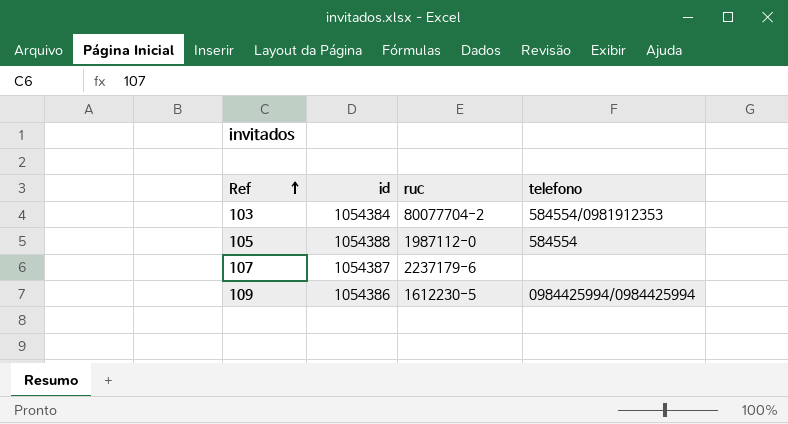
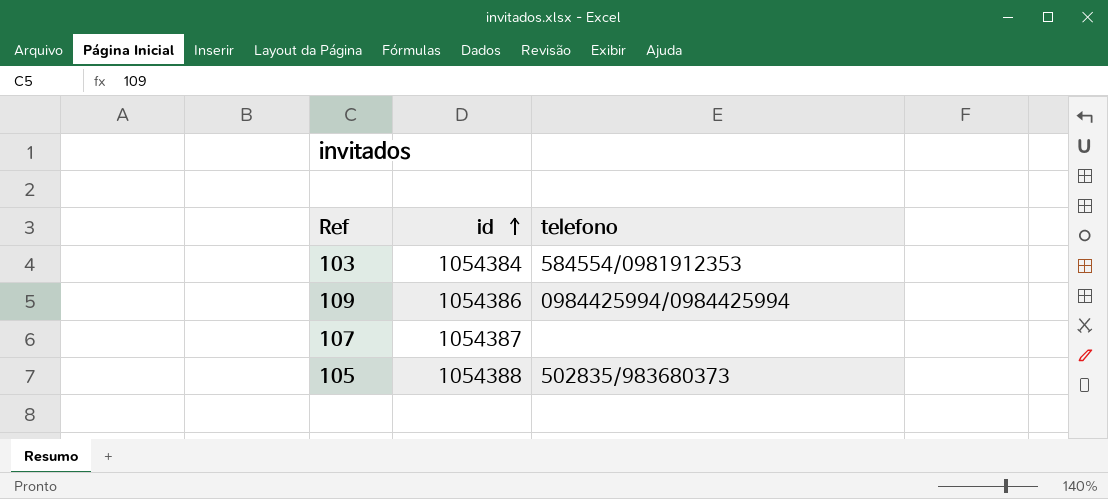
row order: Ref ascending -> id ascending
column ruc | position: 3 -> none
105 | telefono: 584554 -> 502835/983680373

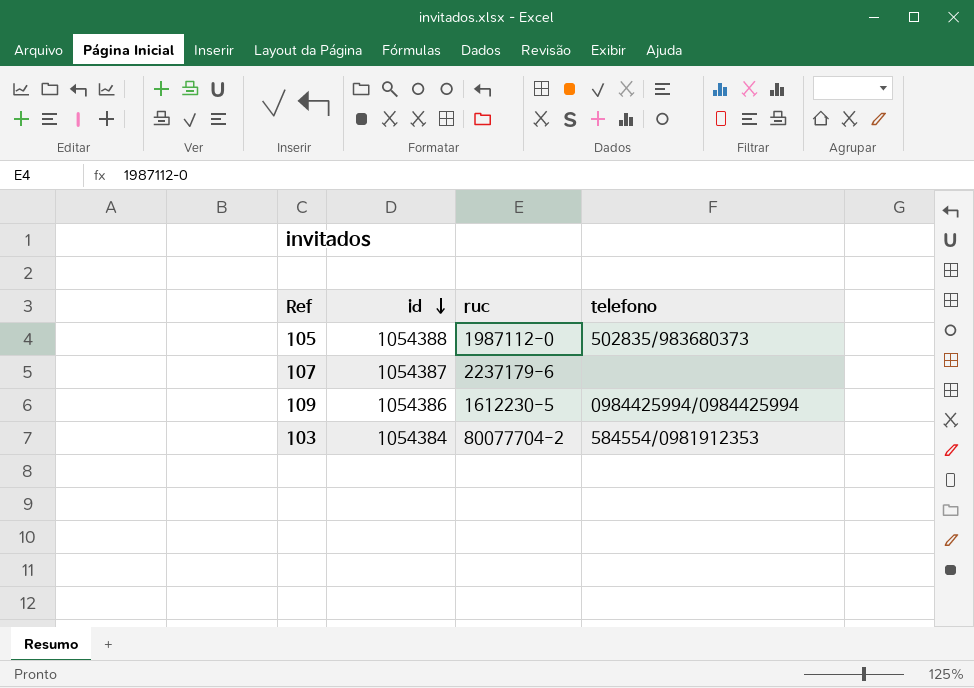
row order: id ascending -> id descending
column ruc | position: none -> 3

